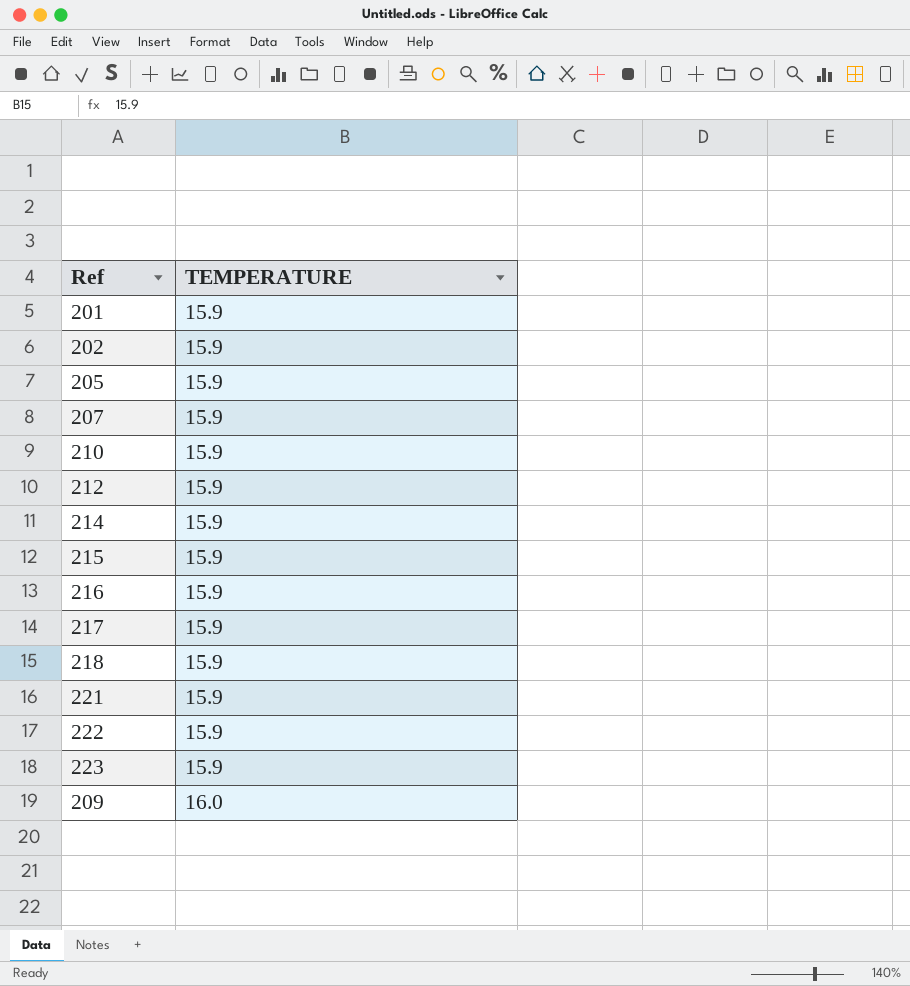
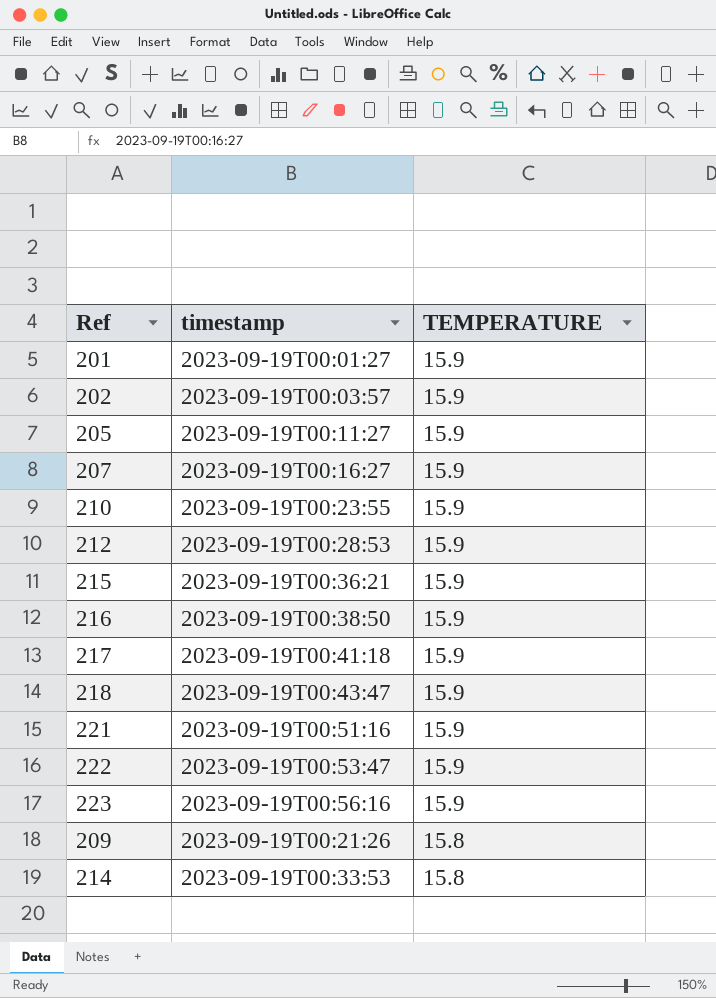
row order: TEMPERATURE ascending -> TEMPERATURE descending
column timestamp | position: none -> 2
209 | TEMPERATURE: 16.0 -> 15.8
214 | TEMPERATURE: 15.9 -> 15.8

